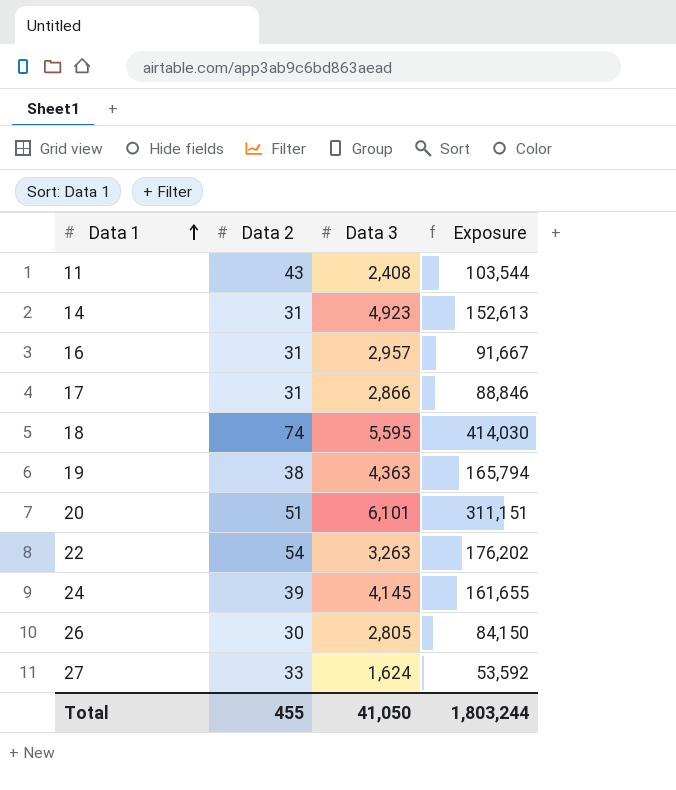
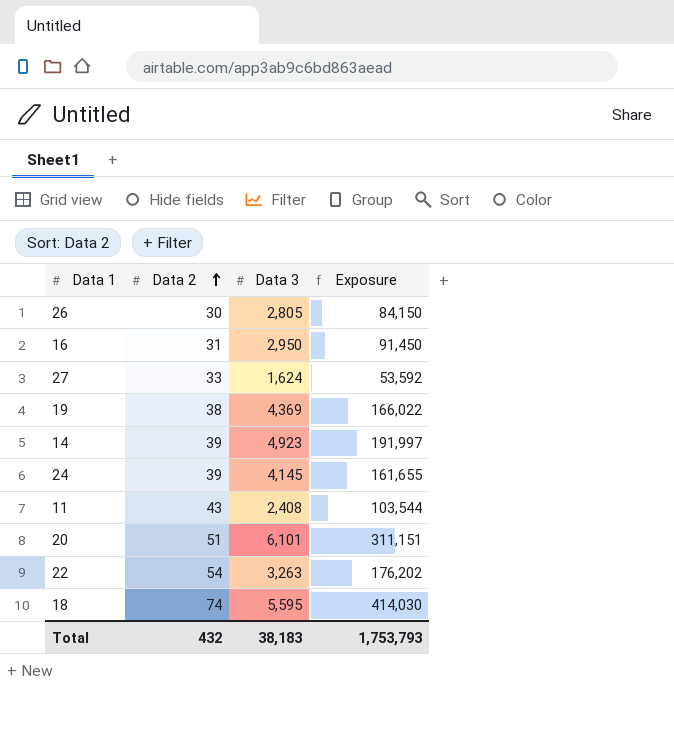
row order: Data 1 ascending -> Data 2 ascending
row 17: 31 | 2,866 | 88,846 -> none
16 | Data 3: 2,957 -> 2,950
16 | Exposure: 91,667 -> 91,450
19 | Data 3: 4,363 -> 4,369
19 | Exposure: 165,794 -> 166,022
14 | Data 2: 31 -> 39
14 | Exposure: 152,613 -> 191,997
Total | Data 2: 455 -> 432
Total | Data 3: 41,050 -> 38,183
Total | Exposure: 1,803,244 -> 1,753,793

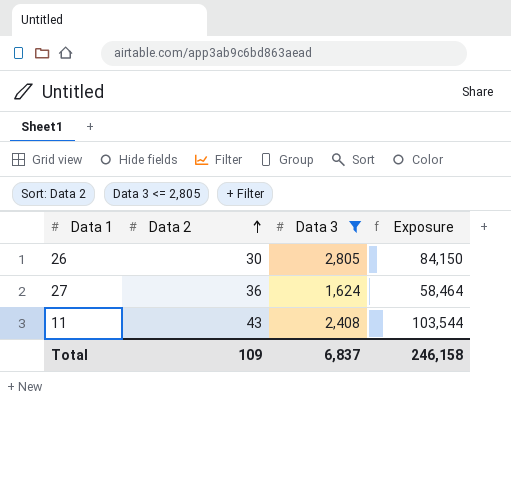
filter: none -> Data 3 <= 2,805
27 | Data 2: 33 -> 36
27 | Exposure: 53,592 -> 58,464
Total | Data 2: 432 -> 109
Total | Data 3: 38,183 -> 6,837
Total | Exposure: 1,753,793 -> 246,158

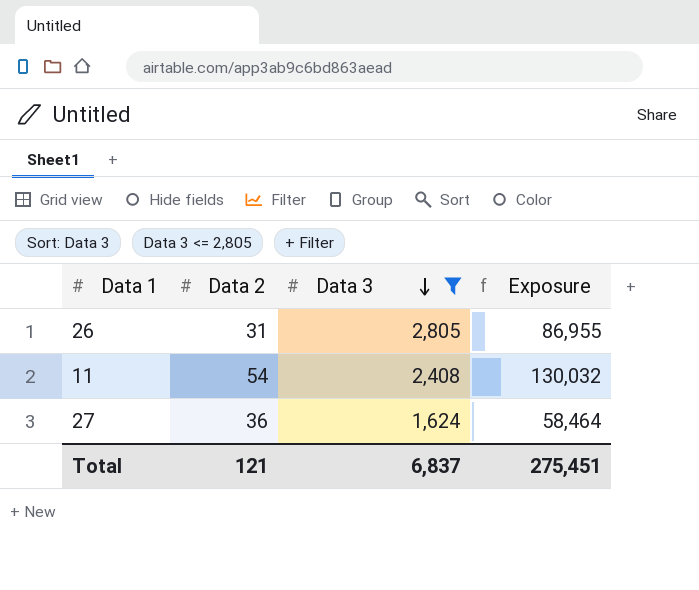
row order: Data 2 ascending -> Data 3 descending
26 | Data 2: 30 -> 31
26 | Exposure: 84,150 -> 86,955
11 | Data 2: 43 -> 54
11 | Exposure: 103,544 -> 130,032
Total | Data 2: 109 -> 121
Total | Exposure: 246,158 -> 275,451

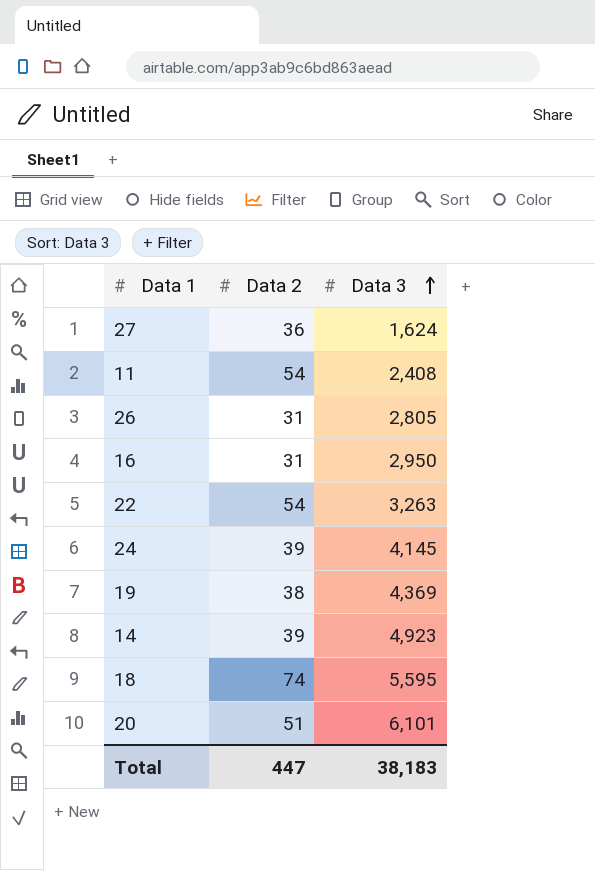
filter: Data 3 <= 2,805 -> none
row order: Data 3 descending -> Data 3 ascending
column Exposure | formula: [Data 2] * [Data 3] -> none
Total | Data 2: 121 -> 447
Total | Data 3: 6,837 -> 38,183

